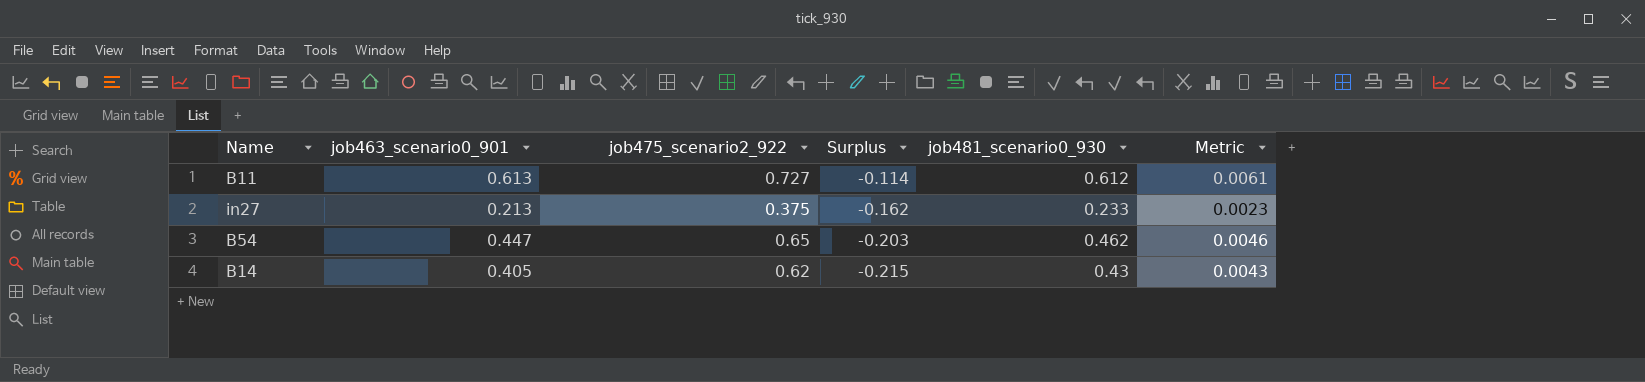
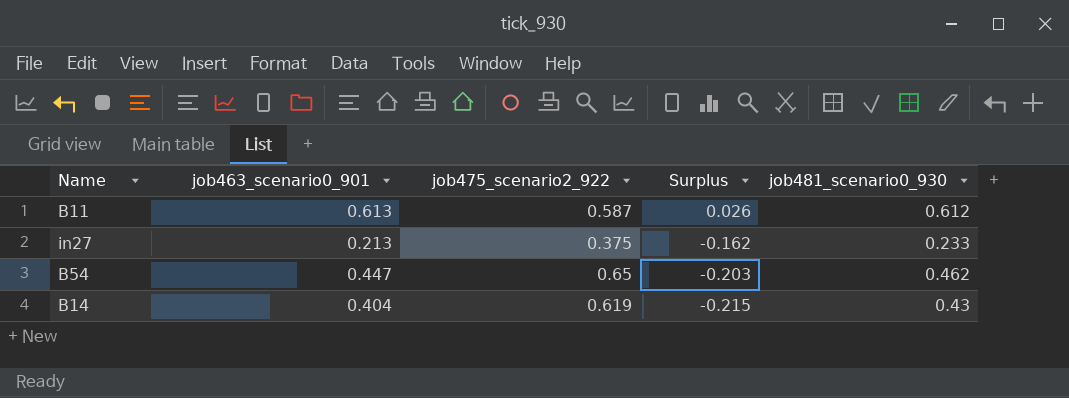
column Metric | formula: [job481_scenario0_930] * 0.01 -> none
B11 | job475_scenario2_922: 0.727 -> 0.587
B11 | Surplus: -0.114 -> 0.026
B14 | job463_scenario0_901: 0.405 -> 0.404
B14 | job475_scenario2_922: 0.62 -> 0.619

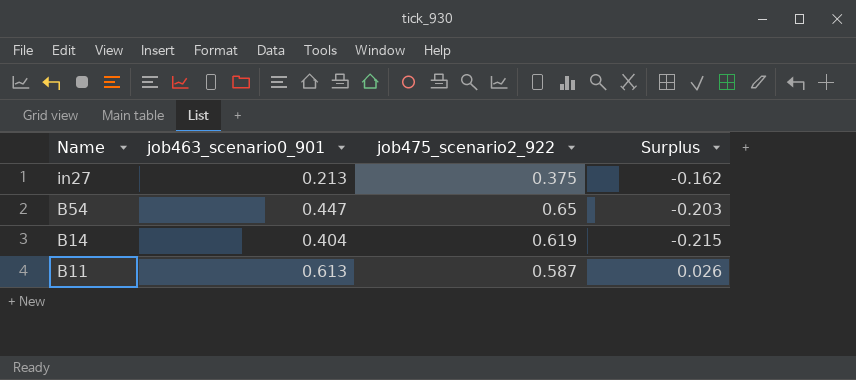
row order: Surplus descending -> Name descending
column job481_scenario0_930 | position: 5 -> none

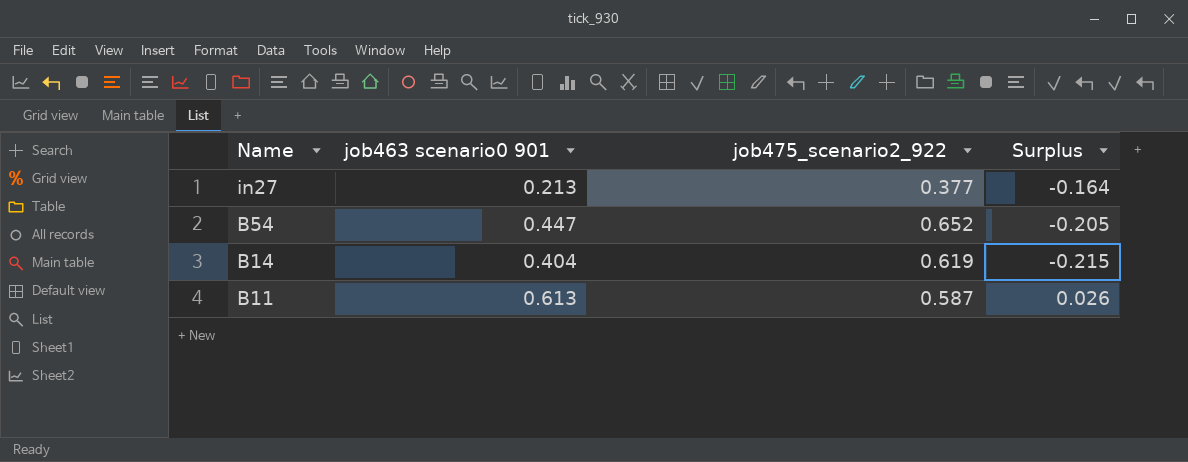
column name: job463_scenario0_901 -> job463 scenario0 901
in27 | job475_scenario2_922: 0.375 -> 0.377
in27 | Surplus: -0.162 -> -0.164
B54 | job475_scenario2_922: 0.65 -> 0.652
B54 | Surplus: -0.203 -> -0.205

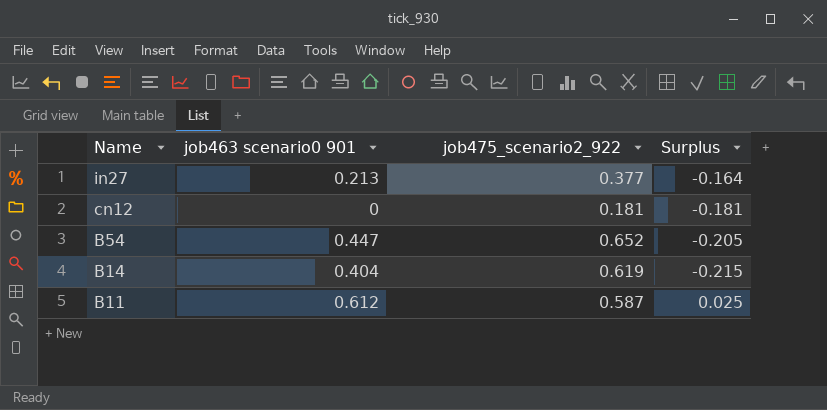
row cn12: none -> 0 | 0.181 | -0.181
B11 | job463 scenario0 901: 0.613 -> 0.612
B11 | Surplus: 0.026 -> 0.025

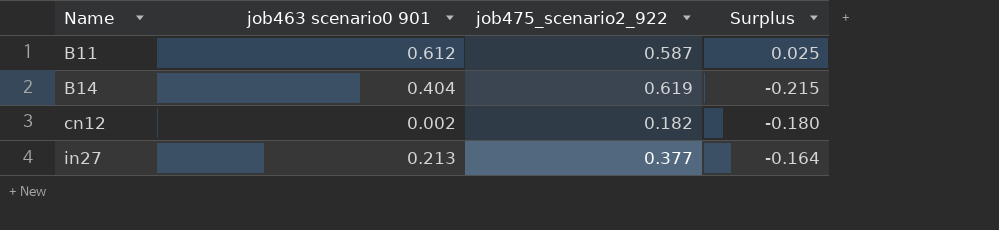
row order: Name descending -> Name ascending
row B54: 0.447 | 0.652 | -0.205 -> none
cn12 | job463 scenario0 901: 0 -> 0.002
cn12 | job475_scenario2_922: 0.181 -> 0.182
cn12 | Surplus: -0.181 -> -0.180

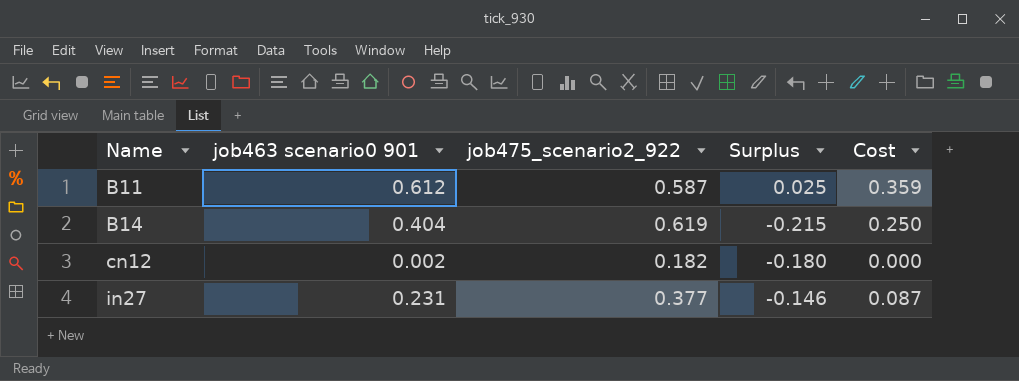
column Cost | formula: none -> [job463 scenario0 901] * [job475_scenario2_922]
in27 | job463 scenario0 901: 0.213 -> 0.231
in27 | Surplus: -0.164 -> -0.146

